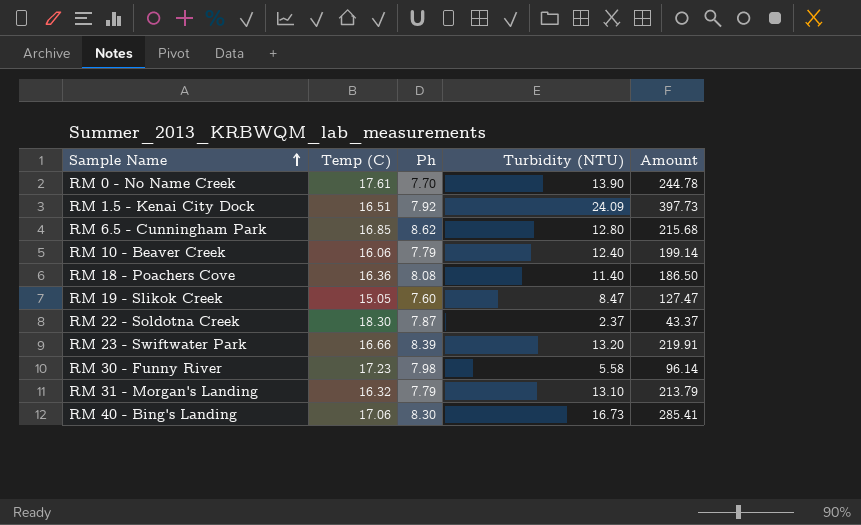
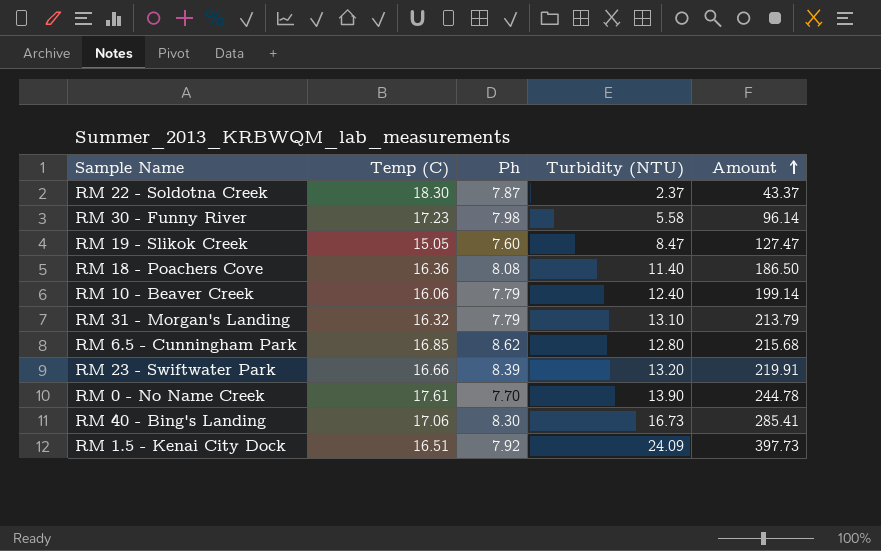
row order: Sample Name ascending -> Amount ascending

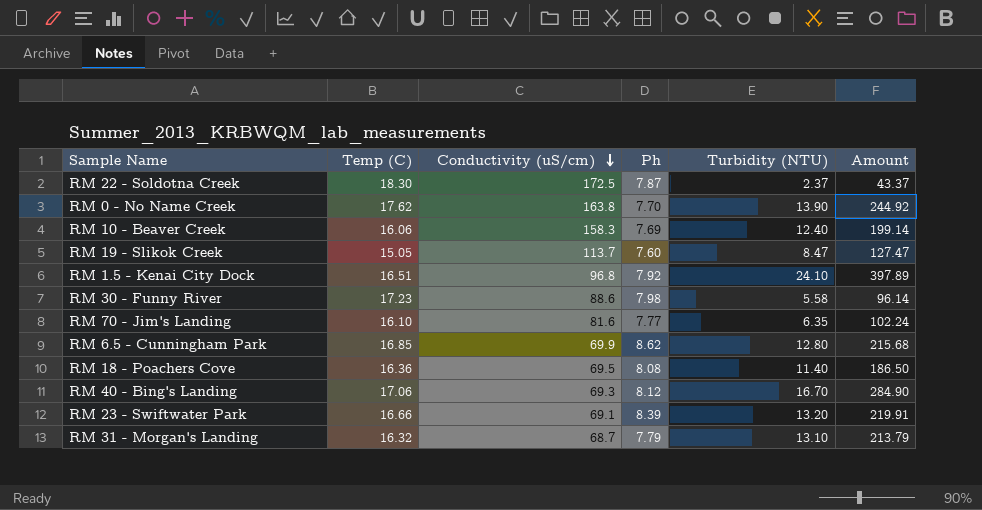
row order: Amount ascending -> Conductivity (uS/cm) descending
column Conductivity (uS/cm) | position: none -> 3
RM 0 - No Name Creek | Temp (C): 17.61 -> 17.62
RM 0 - No Name Creek | Amount: 244.78 -> 244.92
RM 10 - Beaver Creek | Ph: 7.79 -> 7.69
RM 1.5 - Kenai City Dock | Turbidity (NTU): 24.09 -> 24.10
RM 1.5 - Kenai City Dock | Amount: 397.73 -> 397.89
row RM 70 - Jim's Landing: none -> 16.10 | 81.6 | 7.77 | 6.35 | 102.24
RM 40 - Bing's Landing | Ph: 8.30 -> 8.12
RM 40 - Bing's Landing | Turbidity (NTU): 16.73 -> 16.70
RM 40 - Bing's Landing | Amount: 285.41 -> 284.90

